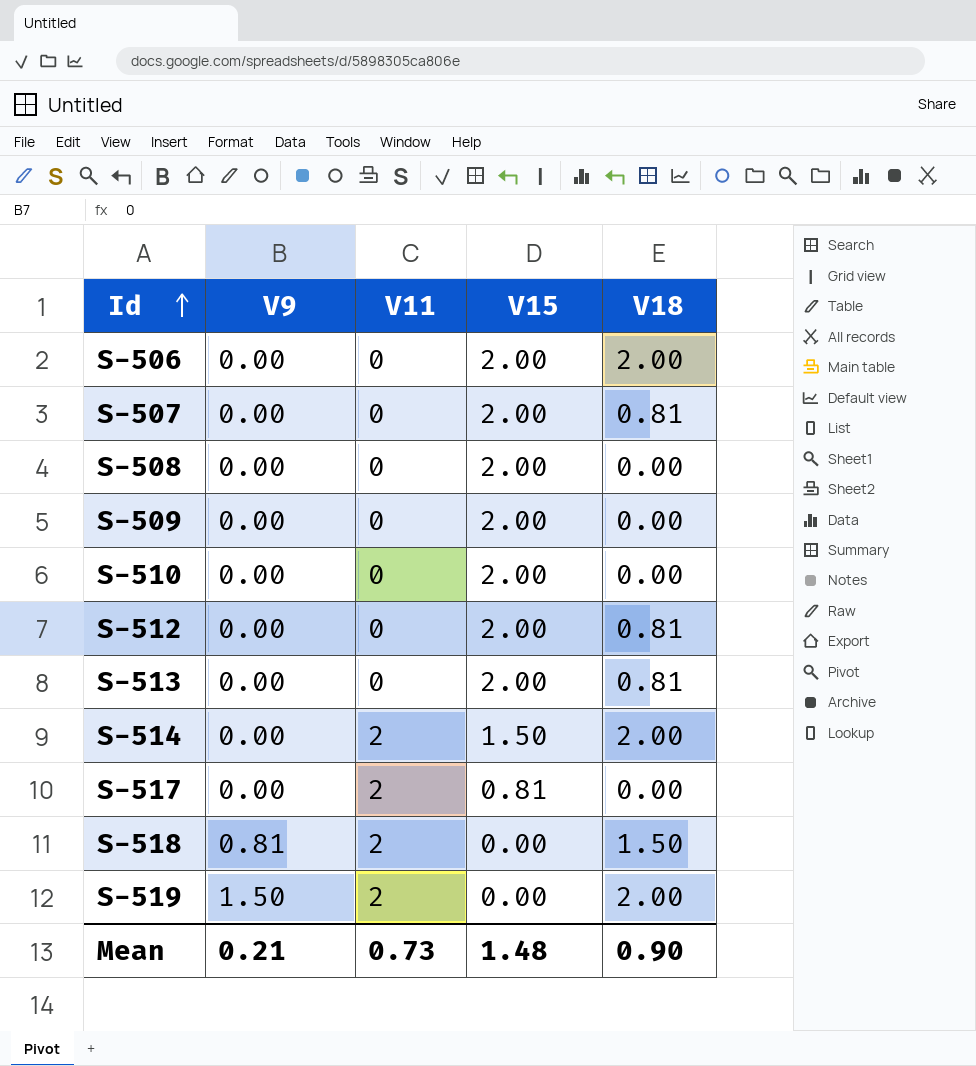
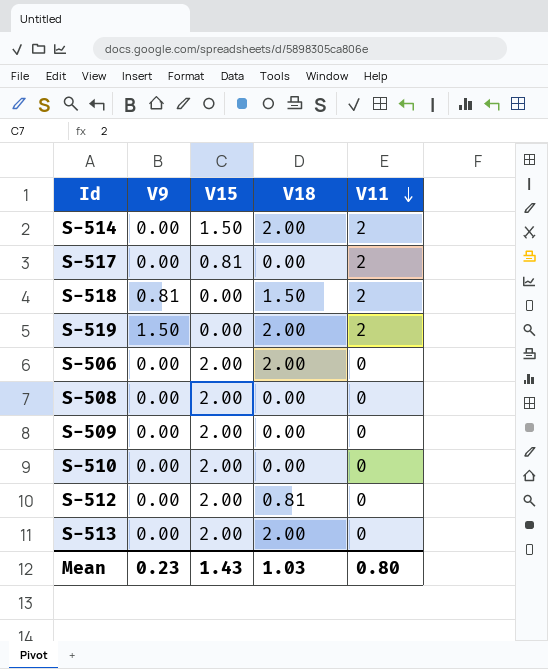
row order: Id ascending -> V11 descending
column V11 | position: 3 -> 5
row S-507: 0.00 | 0 | 2.00 | 0.81 -> none
S-513 | V18: 0.81 -> 2.00
Mean | V9: 0.21 -> 0.23
Mean | V15: 1.48 -> 1.43
Mean | V18: 0.90 -> 1.03
Mean | V11: 0.73 -> 0.80

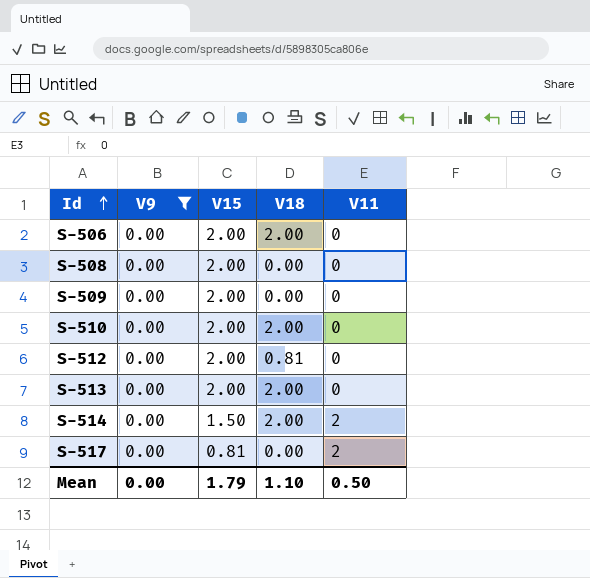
filter: none -> V9 = 0.00
row order: V11 descending -> Id ascending
S-510 | V18: 0.00 -> 2.00
Mean | V9: 0.23 -> 0.00
Mean | V15: 1.43 -> 1.79
Mean | V18: 1.03 -> 1.10
Mean | V11: 0.80 -> 0.50

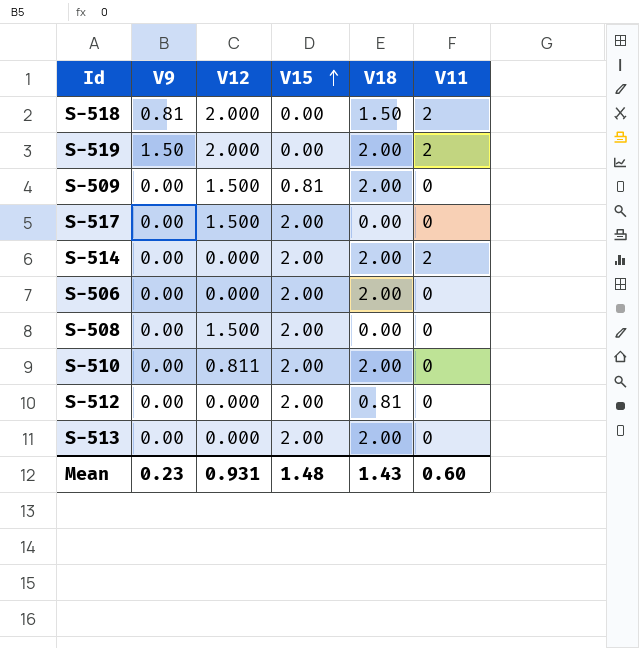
filter: V9 = 0.00 -> none
row order: Id ascending -> V15 ascending
column V12 | position: none -> 3
S-509 | V15: 2.00 -> 0.81
S-509 | V18: 0.00 -> 2.00
S-517 | V15: 0.81 -> 2.00
S-517 | V11: 2 -> 0
S-514 | V15: 1.50 -> 2.00
Mean | V9: 0.00 -> 0.23
Mean | V15: 1.79 -> 1.48
Mean | V18: 1.10 -> 1.43
Mean | V11: 0.50 -> 0.60

